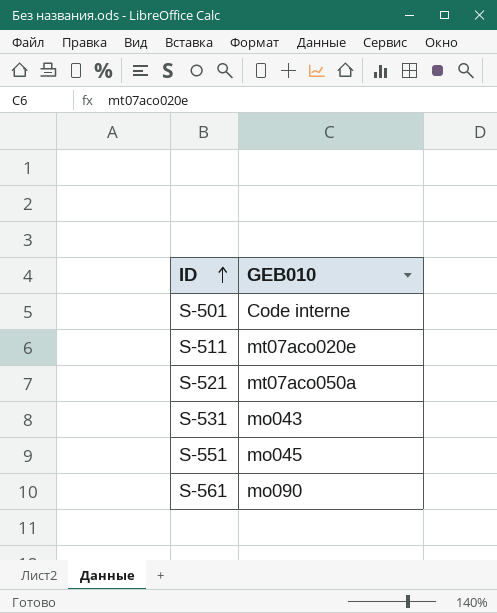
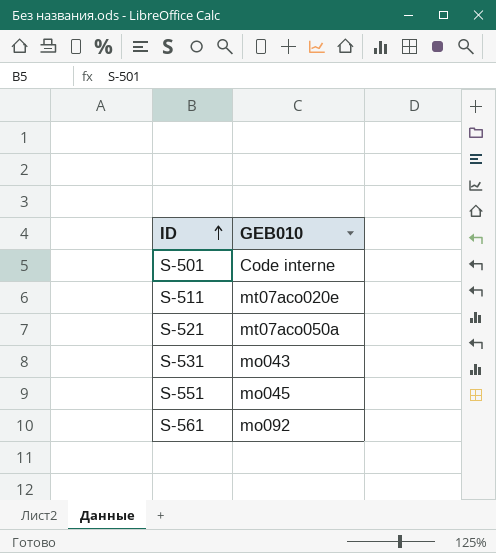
S-561 | GEB010: mo090 -> mo092

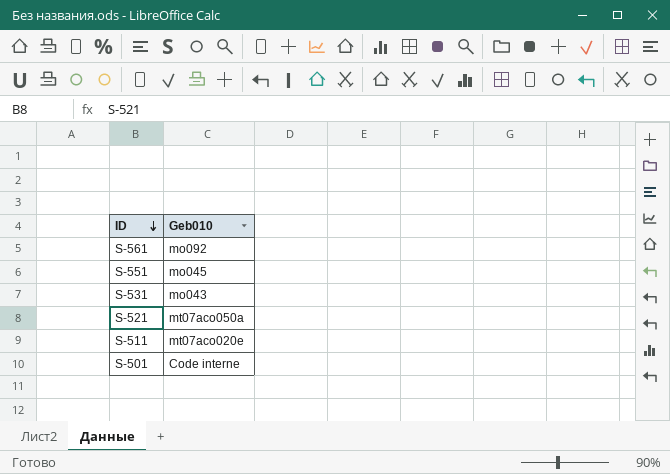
row order: ID ascending -> ID descending
column name: GEB010 -> Geb010

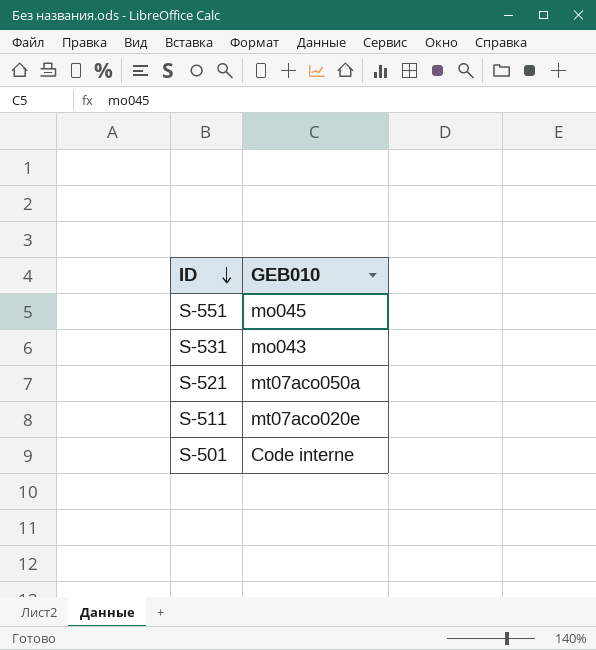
column name: Geb010 -> GEB010
row S-561: mo092 -> none

